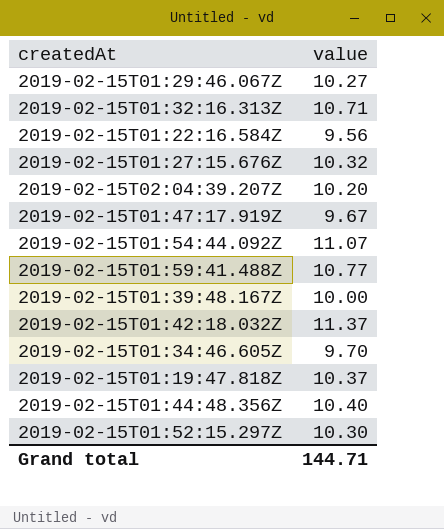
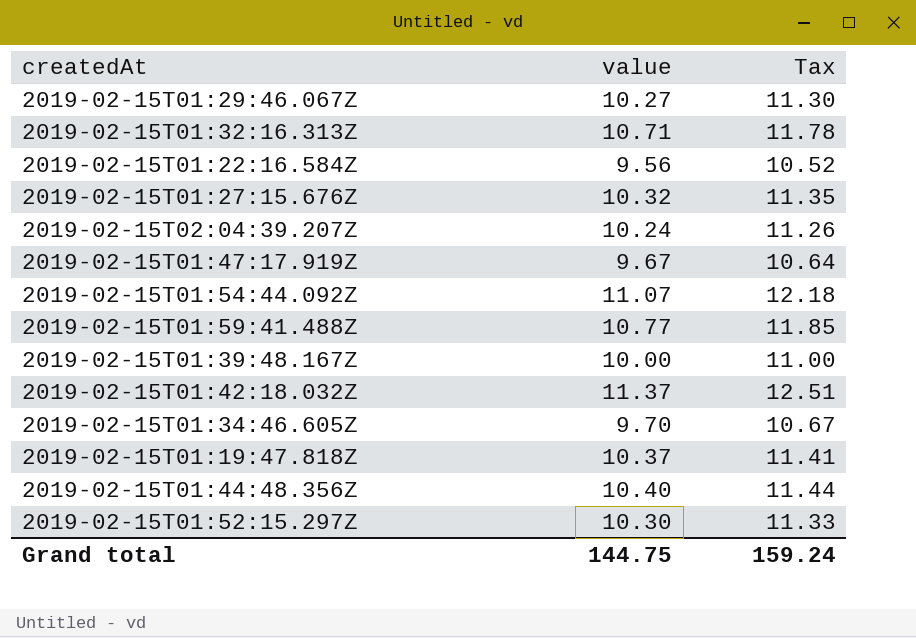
column Tax | formula: none -> [value] * 1.1
2019-02-15T02:04:39.207Z | value: 10.20 -> 10.24
Grand total | value: 144.71 -> 144.75

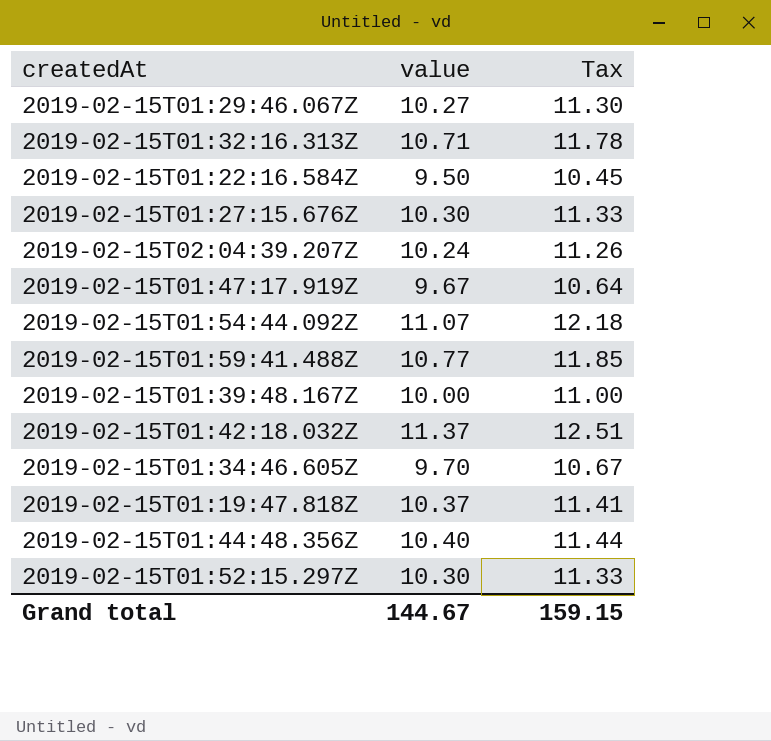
2019-02-15T01:22:16.584Z | value: 9.56 -> 9.50
2019-02-15T01:22:16.584Z | Tax: 10.52 -> 10.45
2019-02-15T01:27:15.676Z | value: 10.32 -> 10.30
2019-02-15T01:27:15.676Z | Tax: 11.35 -> 11.33
Grand total | value: 144.75 -> 144.67
Grand total | Tax: 159.24 -> 159.15

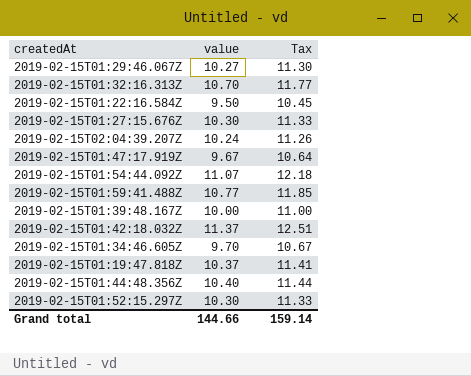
2019-02-15T01:32:16.313Z | value: 10.71 -> 10.70
2019-02-15T01:32:16.313Z | Tax: 11.78 -> 11.77
Grand total | value: 144.67 -> 144.66
Grand total | Tax: 159.15 -> 159.14

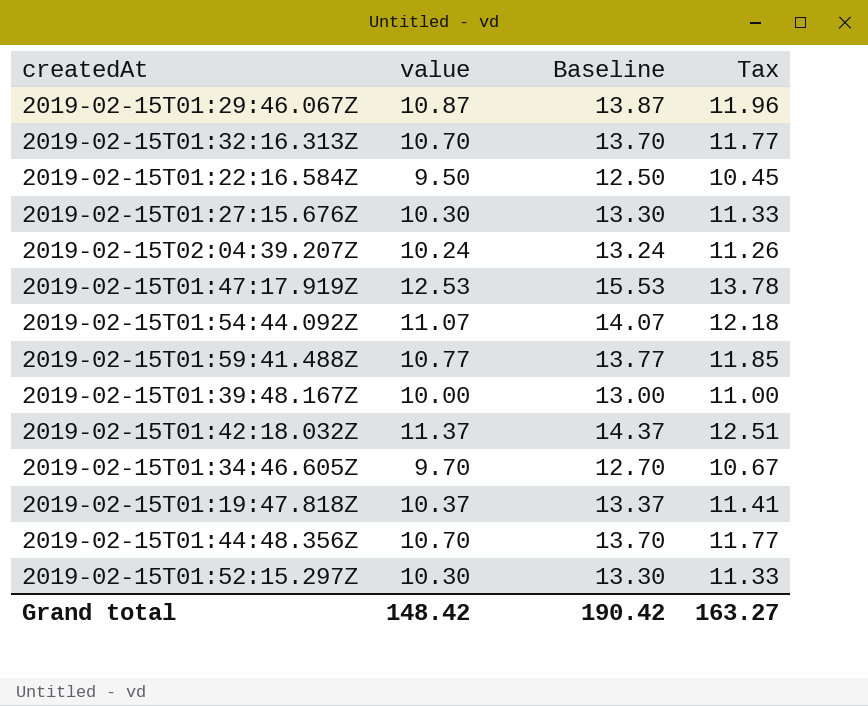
column Baseline | formula: none -> [value] + 3
2019-02-15T01:29:46.067Z | value: 10.27 -> 10.87
2019-02-15T01:29:46.067Z | Tax: 11.30 -> 11.96
2019-02-15T01:47:17.919Z | value: 9.67 -> 12.53
2019-02-15T01:47:17.919Z | Tax: 10.64 -> 13.78
2019-02-15T01:44:48.356Z | value: 10.40 -> 10.70
2019-02-15T01:44:48.356Z | Tax: 11.44 -> 11.77
Grand total | value: 144.66 -> 148.42
Grand total | Tax: 159.14 -> 163.27

